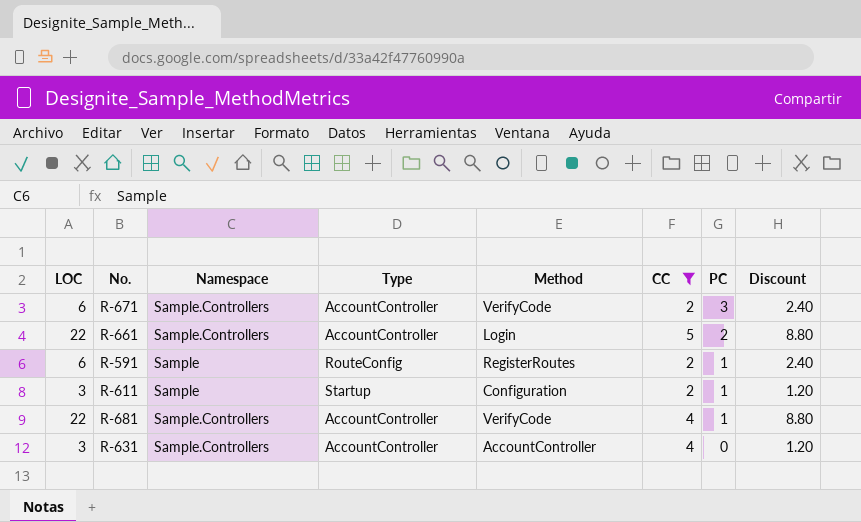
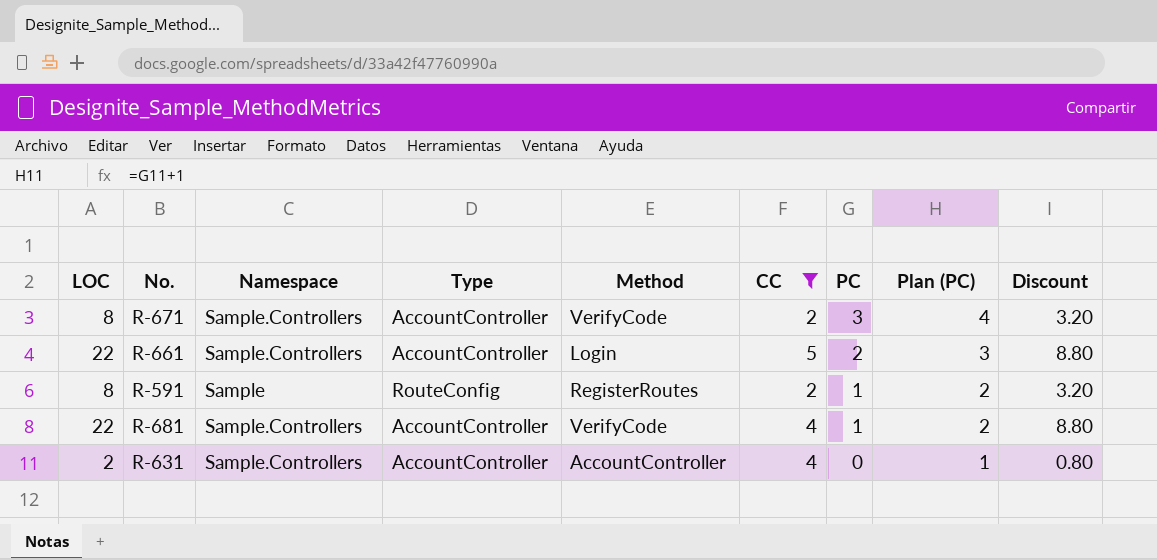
column Plan (PC) | formula: none -> [PC] + 1
row R-611: 3 | Sample | Startup | Configuration | 2 | 1 | 1.20 -> none
R-671 | LOC: 6 -> 8
R-671 | Discount: 2.40 -> 3.20
R-591 | LOC: 6 -> 8
R-591 | Discount: 2.40 -> 3.20
R-631 | LOC: 3 -> 2
R-631 | Discount: 1.20 -> 0.80

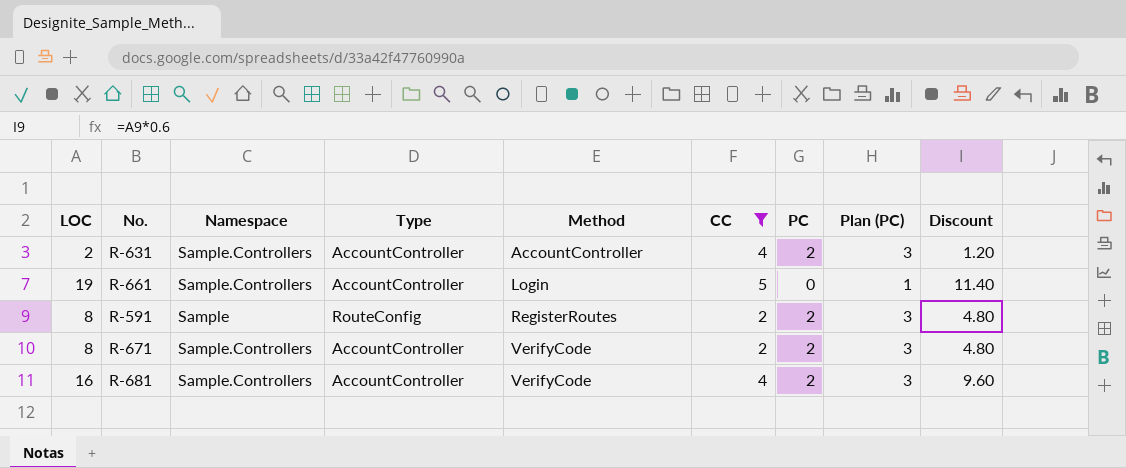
row order: PC descending -> Method ascending
column Discount | formula: [LOC] * 0.4 -> [LOC] * 0.6
R-631 | PC: 0 -> 2
R-631 | Plan (PC): 1 -> 3
R-661 | LOC: 22 -> 19
R-661 | PC: 2 -> 0
R-661 | Plan (PC): 3 -> 1
R-591 | PC: 1 -> 2
R-591 | Plan (PC): 2 -> 3
R-671 | PC: 3 -> 2
R-671 | Plan (PC): 4 -> 3
R-681 | LOC: 22 -> 16
R-681 | PC: 1 -> 2
R-681 | Plan (PC): 2 -> 3

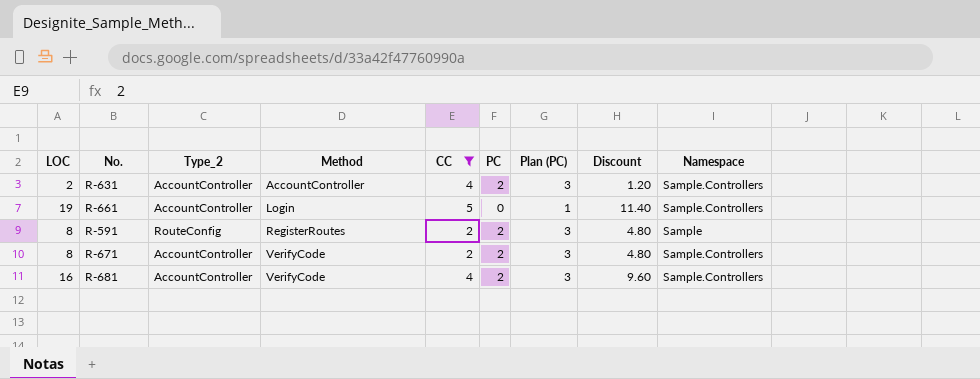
column name: Type -> Type_2
column Namespace | position: 3 -> 9

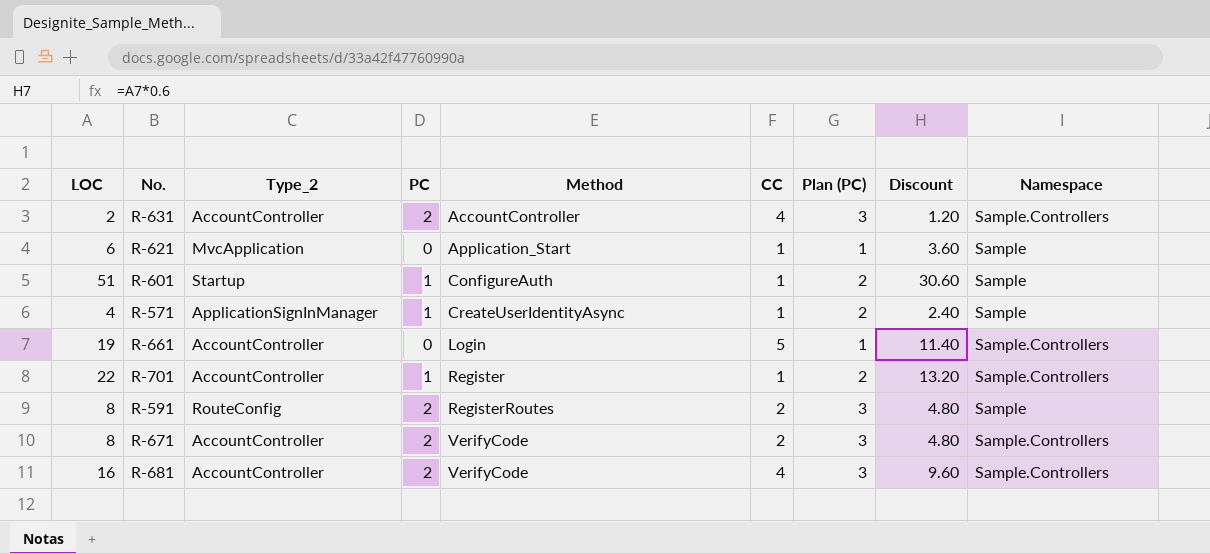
filter: CC != 1 -> none
column PC | position: 6 -> 4

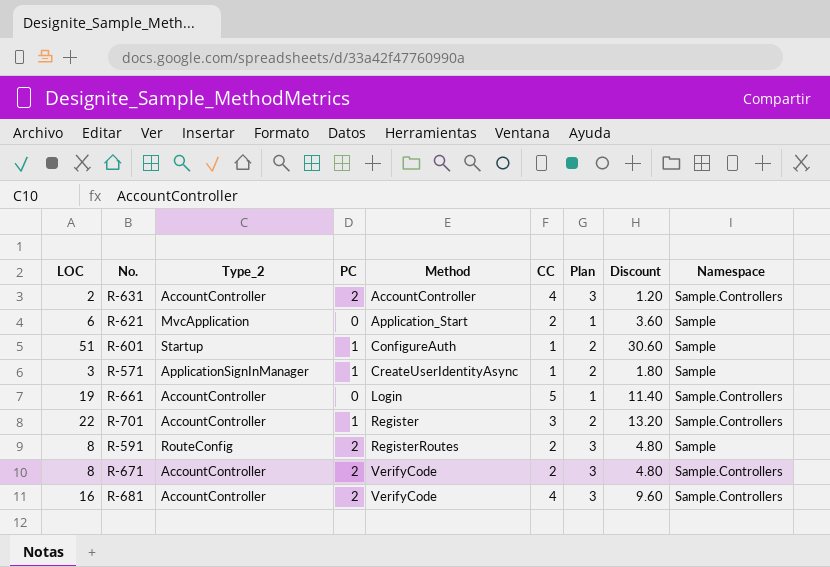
column name: Plan (PC) -> Plan
R-621 | CC: 1 -> 2
R-571 | LOC: 4 -> 3
R-571 | Discount: 2.40 -> 1.80
R-701 | CC: 1 -> 3

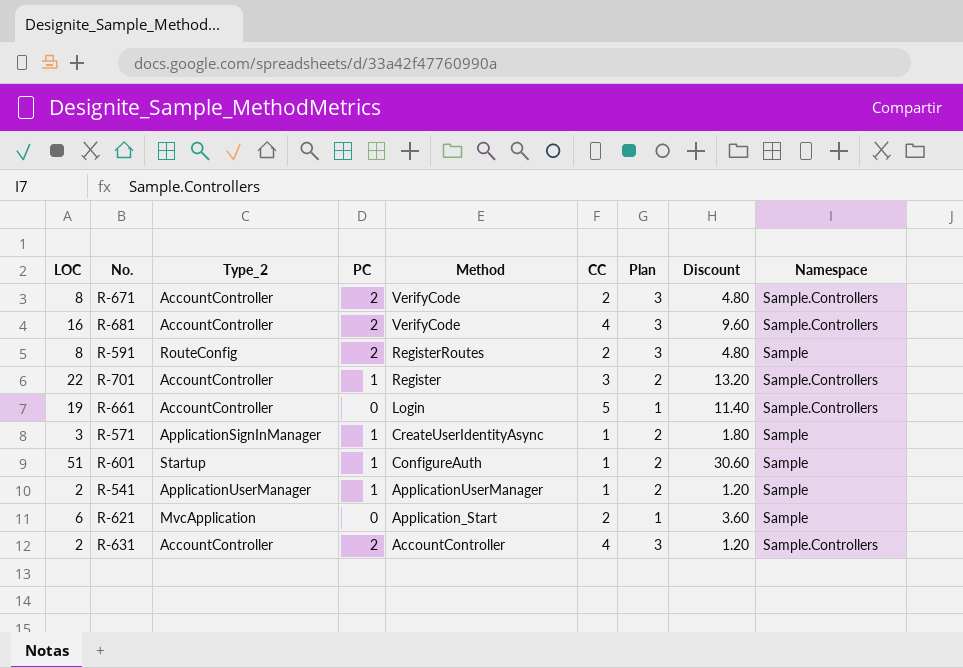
row order: Method ascending -> Method descending
row R-541: none -> 2 | ApplicationUserManager | 1 | ApplicationUserManager | 1 | 2 | 1.20 | Sample

